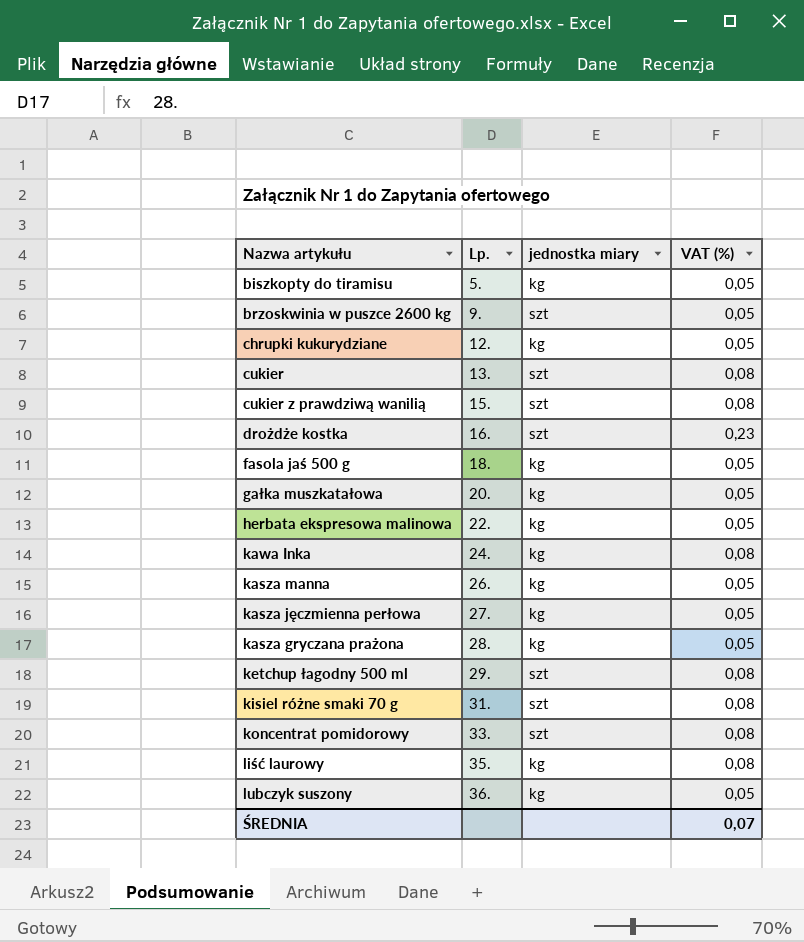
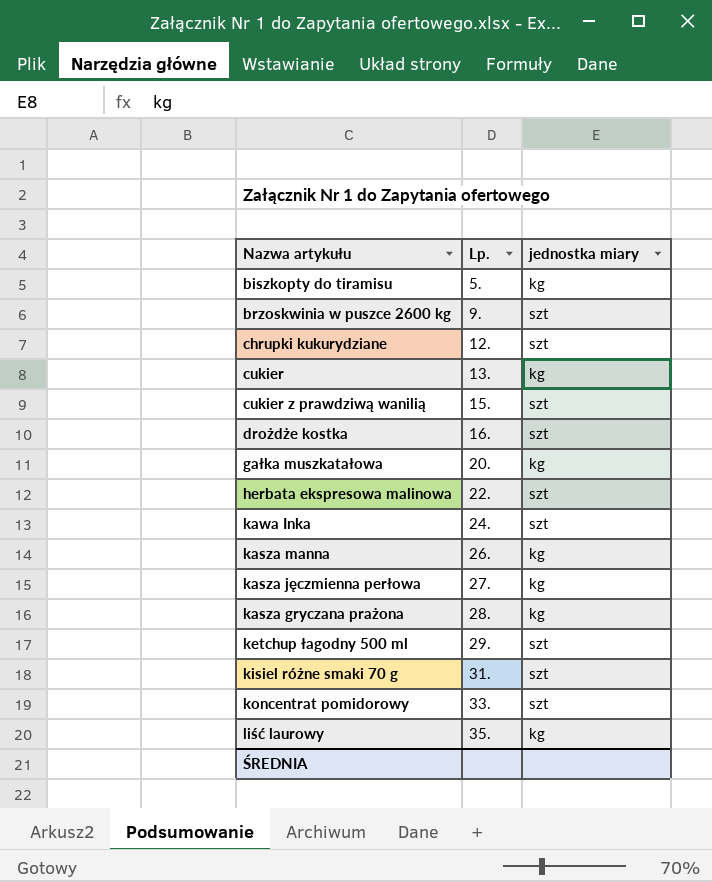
column VAT (%) | position: 4 -> none
row fasola jaś 500 g: 18. | kg | 0,05 -> none
row lubczyk suszony: 36. | kg | 0,05 -> none
chrupki kukurydziane | jednostka miary: kg -> szt
cukier | jednostka miary: szt -> kg
herbata ekspresowa malinowa | jednostka miary: kg -> szt
kawa Inka | jednostka miary: kg -> szt

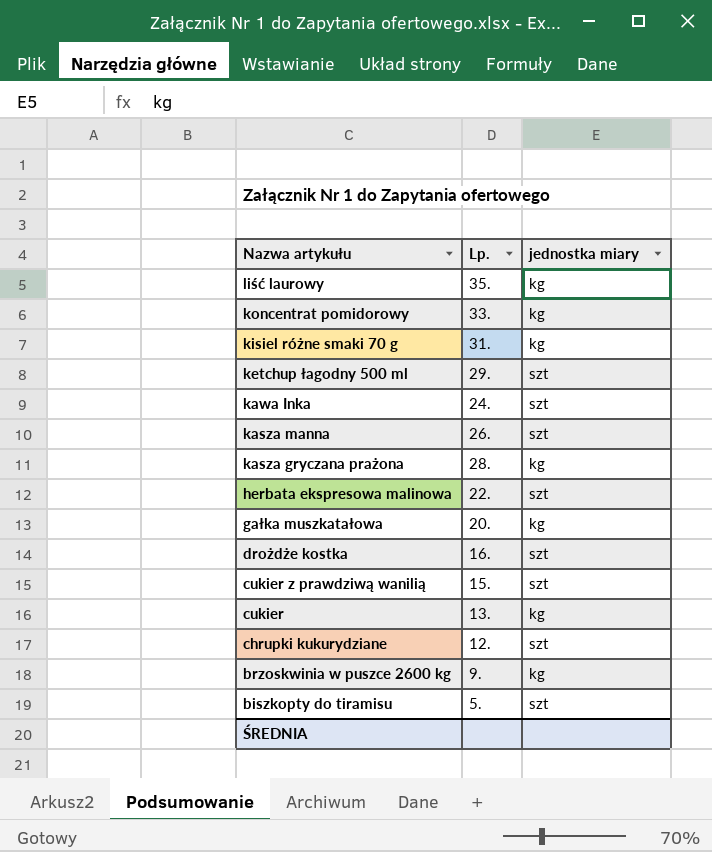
row order: Lp. ascending -> Nazwa artykułu descending
row kasza jęczmienna perłowa: 27. | kg -> none
koncentrat pomidorowy | jednostka miary: szt -> kg
kisiel różne smaki 70 g | jednostka miary: szt -> kg
kasza manna | jednostka miary: kg -> szt
brzoskwinia w puszce 2600 kg | jednostka miary: szt -> kg
biszkopty do tiramisu | jednostka miary: kg -> szt

